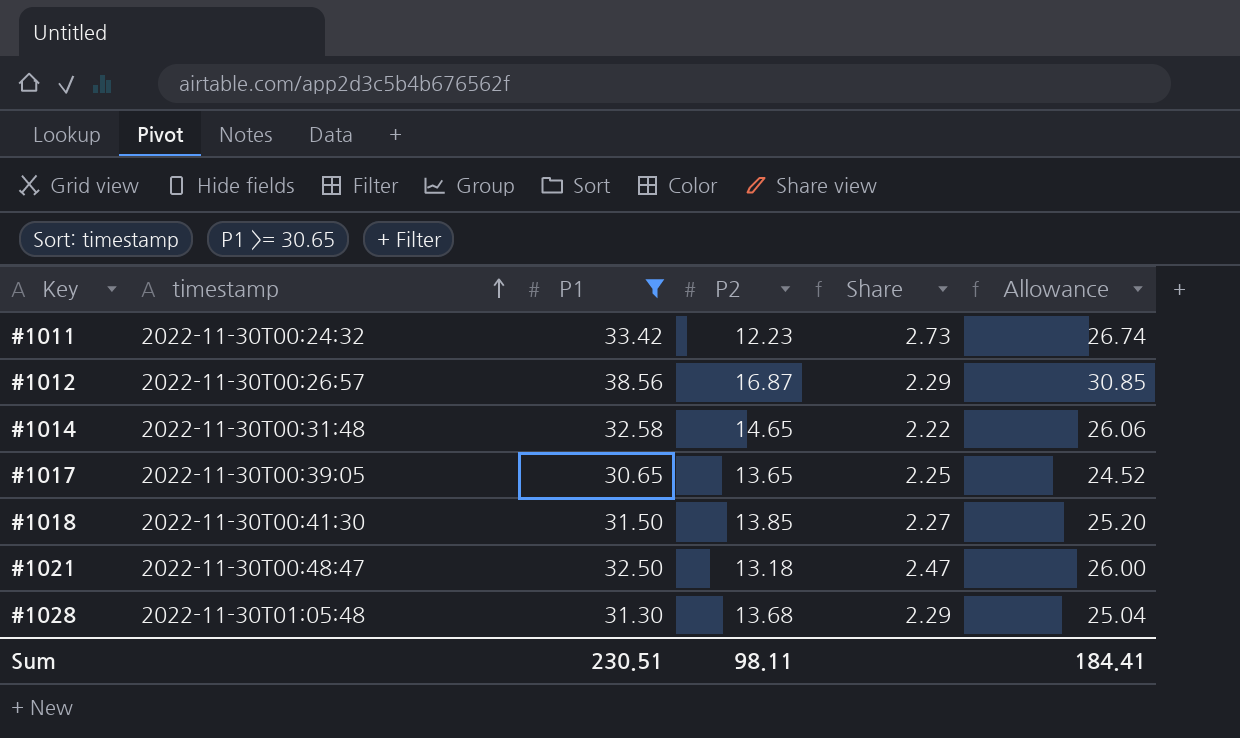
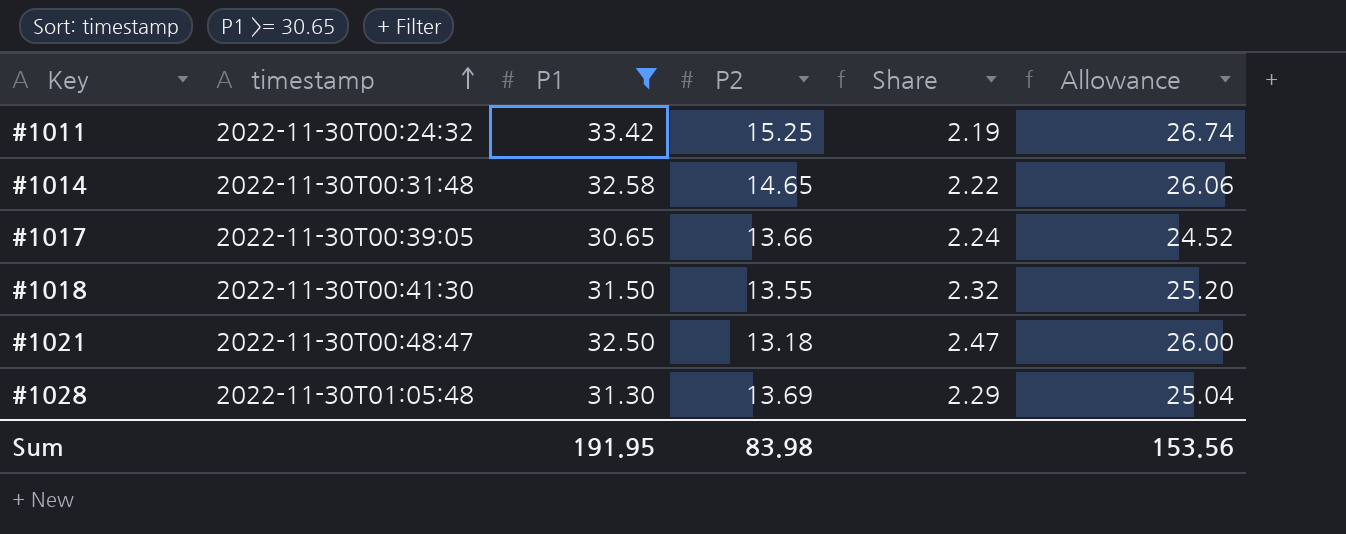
row #1012: 2022-11-30T00:26:57 | 38.56 | 16.87 | 2.29 | 30.85 -> none
#1011 | P2: 12.23 -> 15.25
#1011 | Share: 2.73 -> 2.19
#1017 | P2: 13.65 -> 13.66
#1017 | Share: 2.25 -> 2.24
#1018 | P2: 13.85 -> 13.55
#1018 | Share: 2.27 -> 2.32
#1028 | P2: 13.68 -> 13.69
Sum | P1: 230.51 -> 191.95
Sum | P2: 98.11 -> 83.98
Sum | Allowance: 184.41 -> 153.56

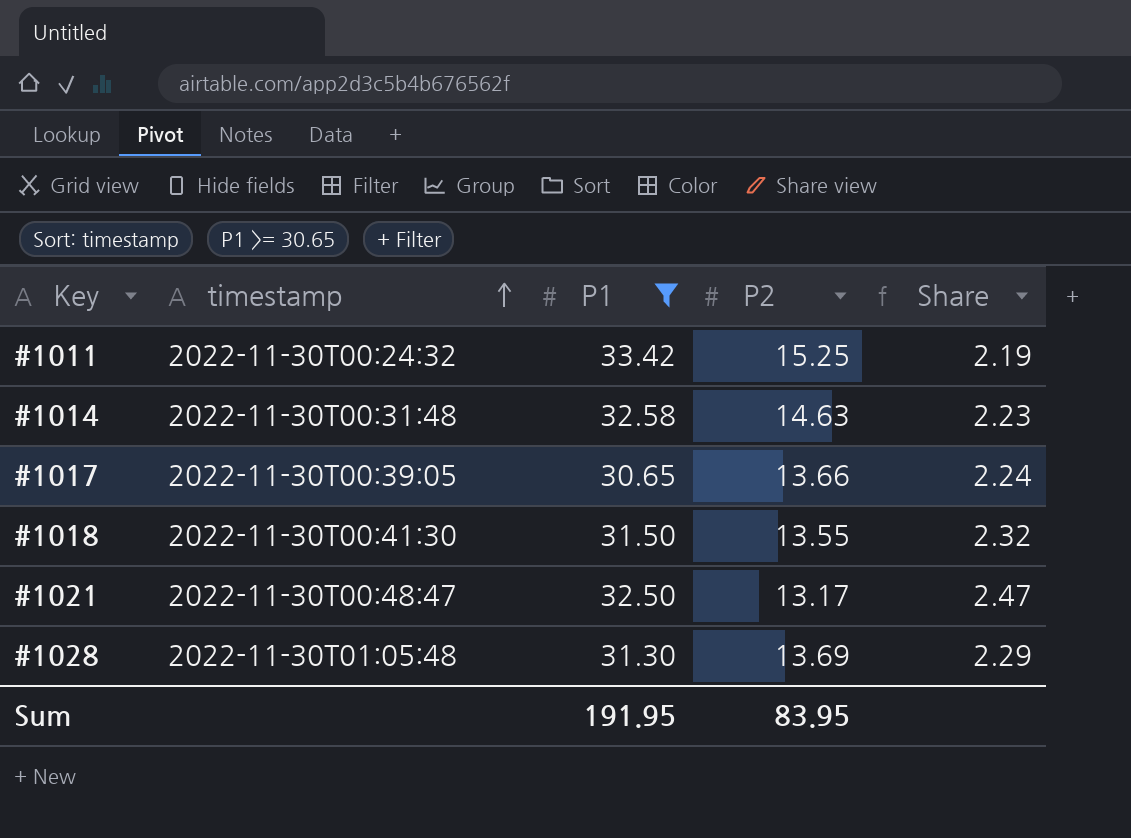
column Allowance | formula: [P1] * 0.8 -> none
#1014 | P2: 14.65 -> 14.63
#1014 | Share: 2.22 -> 2.23
#1021 | P2: 13.18 -> 13.17
Sum | P2: 83.98 -> 83.95

